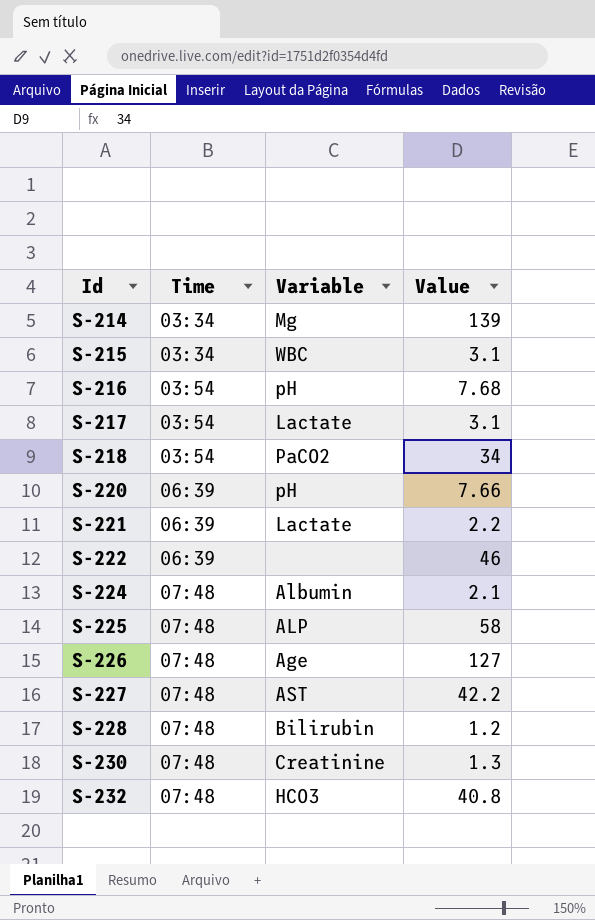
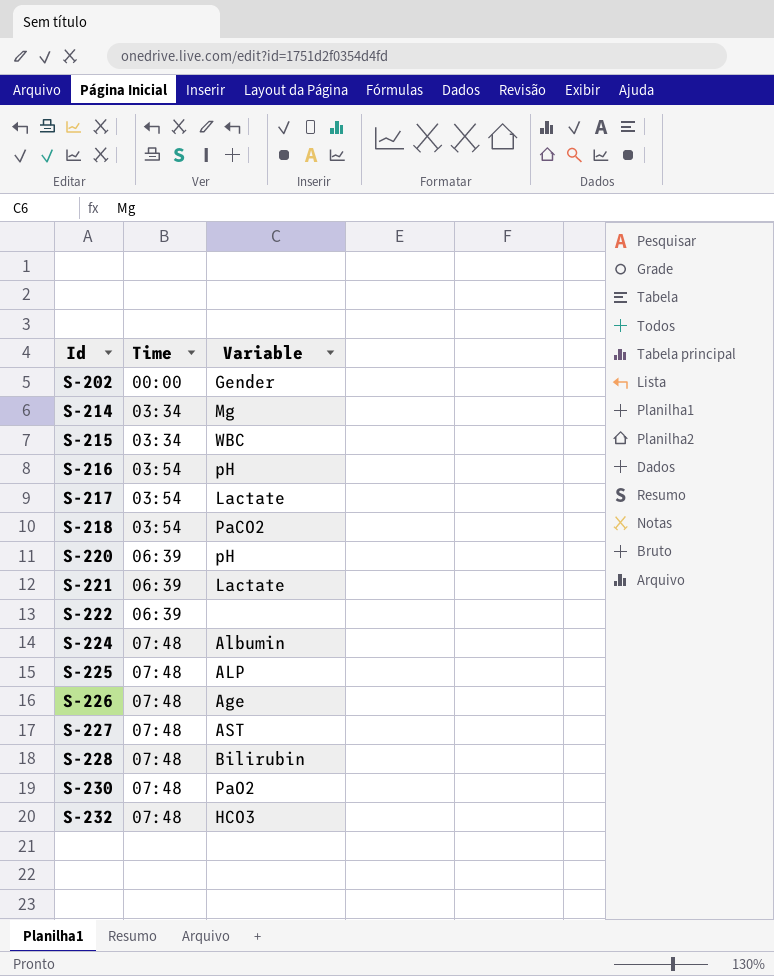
column Value | position: 4 -> none
row S-202: none -> 00:00 | Gender
S-230 | Variable: Creatinine -> PaO2

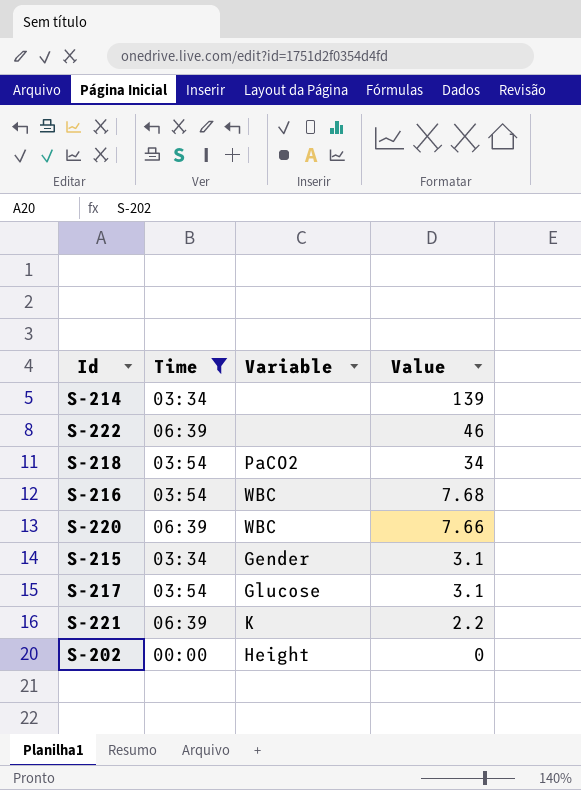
filter: none -> Time != 07:48
row order: Id ascending -> Value descending
column Value | position: none -> 4
S-214 | Variable: Mg -> none
S-216 | Variable: pH -> WBC
S-220 | Variable: pH -> WBC
S-215 | Variable: WBC -> Gender
S-217 | Variable: Lactate -> Glucose
S-221 | Variable: Lactate -> K
S-202 | Variable: Gender -> Height

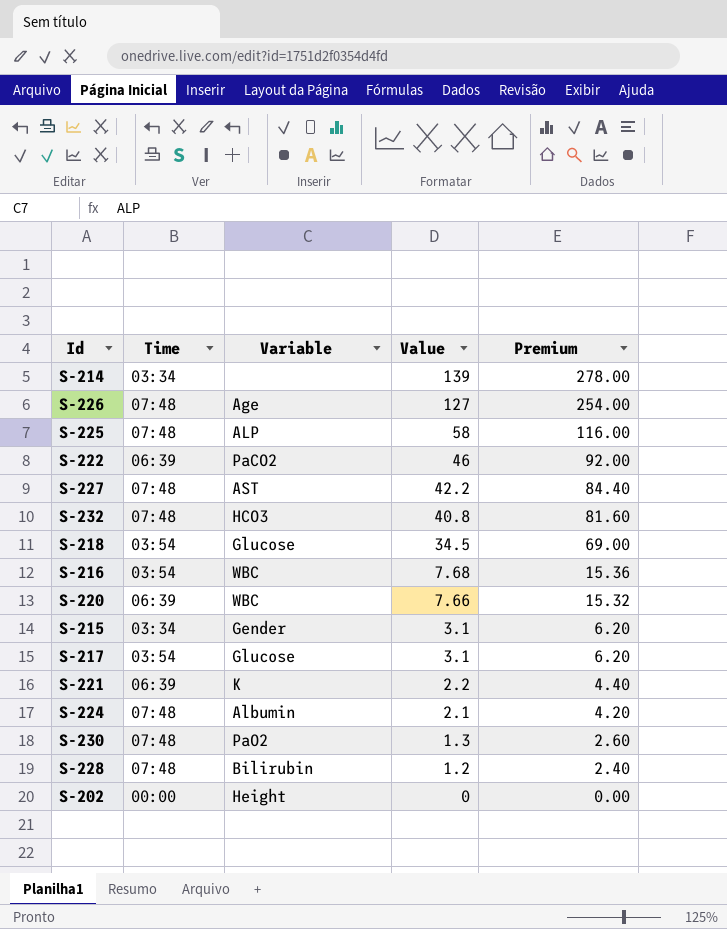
filter: Time != 07:48 -> none
column Premium | formula: none -> [Value] * 2
S-222 | Variable: none -> PaCO2
S-218 | Variable: PaCO2 -> Glucose
S-218 | Value: 34 -> 34.5

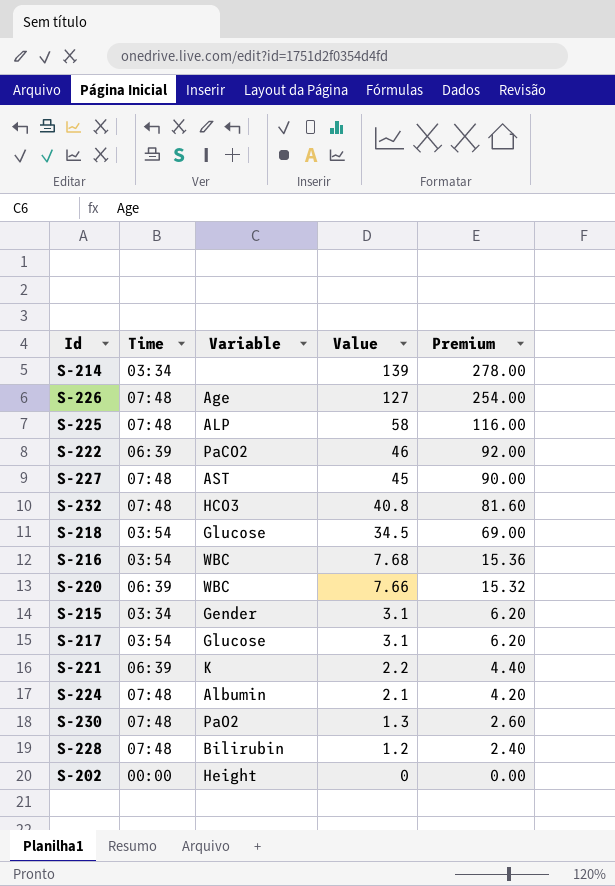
S-227 | Value: 42.2 -> 45
S-227 | Premium: 84.40 -> 90.00

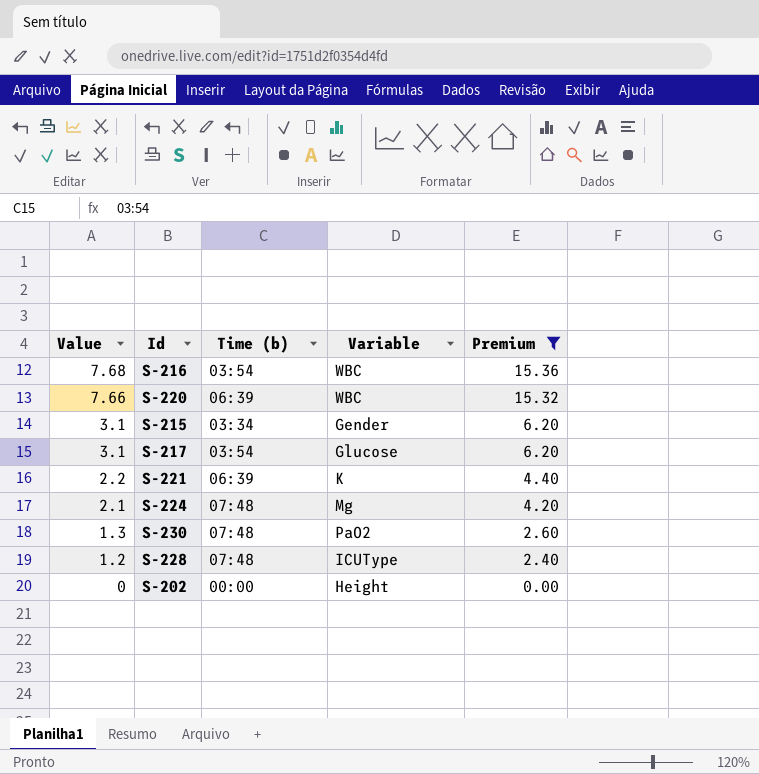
filter: none -> Premium <= 15.36
column Value | position: 4 -> 1
column name: Time -> Time (b)
S-224 | Variable: Albumin -> Mg
S-228 | Variable: Bilirubin -> ICUType

